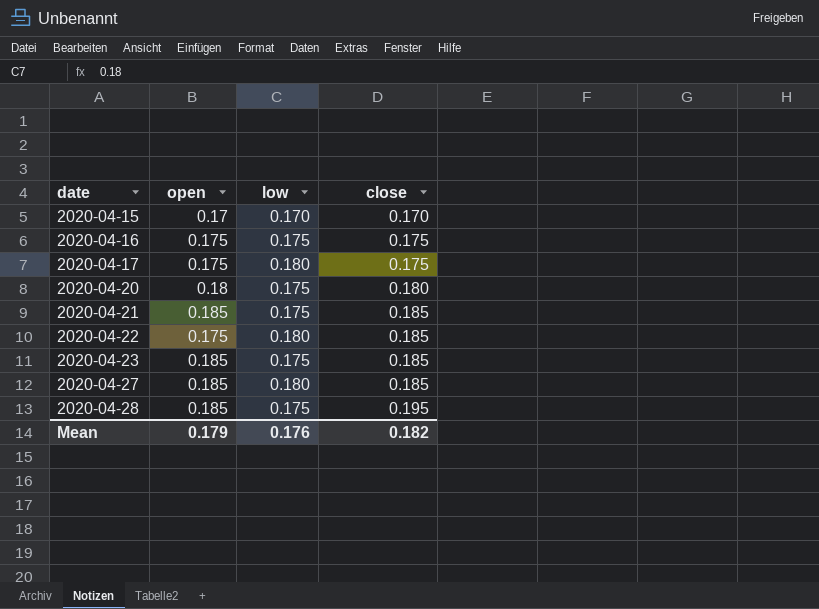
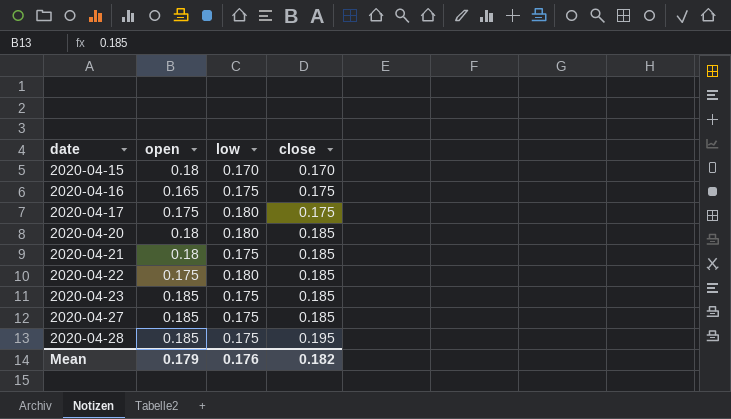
2020-04-15 | open: 0.17 -> 0.18
2020-04-16 | open: 0.175 -> 0.165
2020-04-20 | low: 0.175 -> 0.180
2020-04-20 | close: 0.180 -> 0.185
2020-04-21 | open: 0.185 -> 0.18
2020-04-27 | low: 0.180 -> 0.175

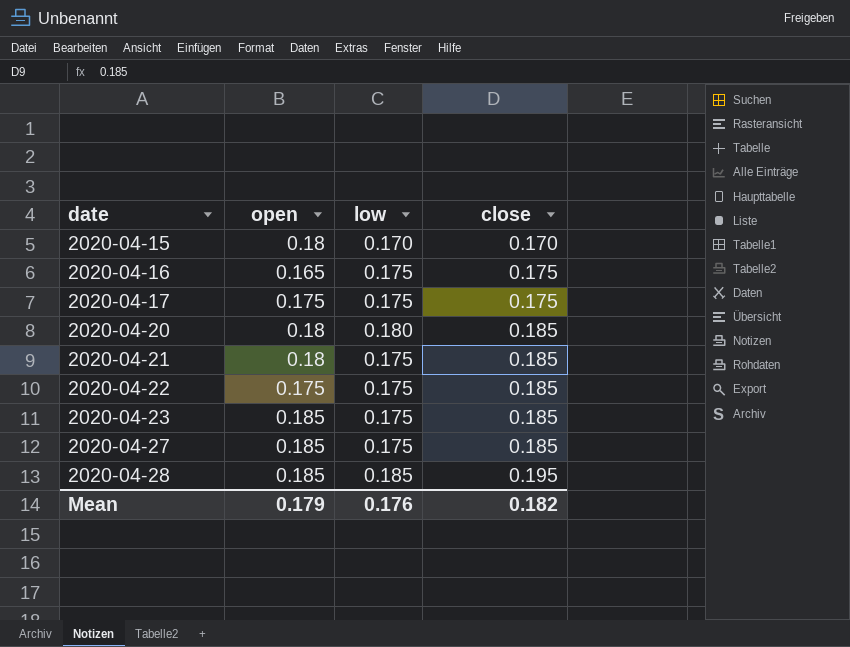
2020-04-17 | low: 0.180 -> 0.175
2020-04-22 | low: 0.180 -> 0.175
2020-04-28 | low: 0.175 -> 0.185

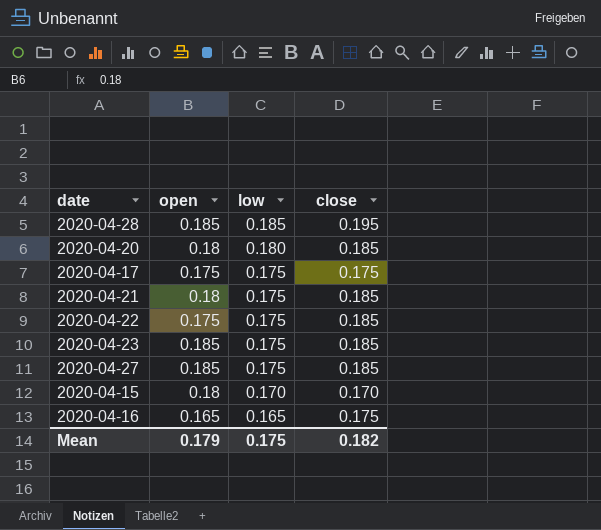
row order: date ascending -> low descending
2020-04-16 | low: 0.175 -> 0.165
Mean | low: 0.176 -> 0.175

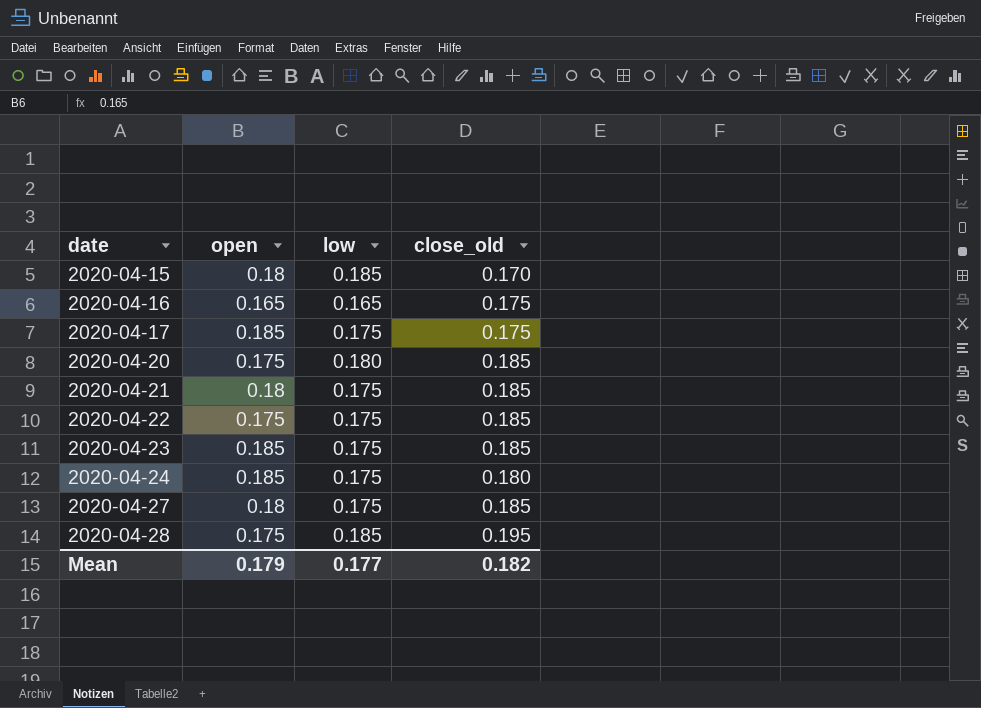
row order: low descending -> date ascending
column name: close -> close_old
2020-04-15 | low: 0.170 -> 0.185
2020-04-17 | open: 0.175 -> 0.185
2020-04-20 | open: 0.18 -> 0.175
row 2020-04-24: none -> 0.185 | 0.175 | 0.180
2020-04-27 | open: 0.185 -> 0.18
2020-04-28 | open: 0.185 -> 0.175
Mean | low: 0.175 -> 0.177

